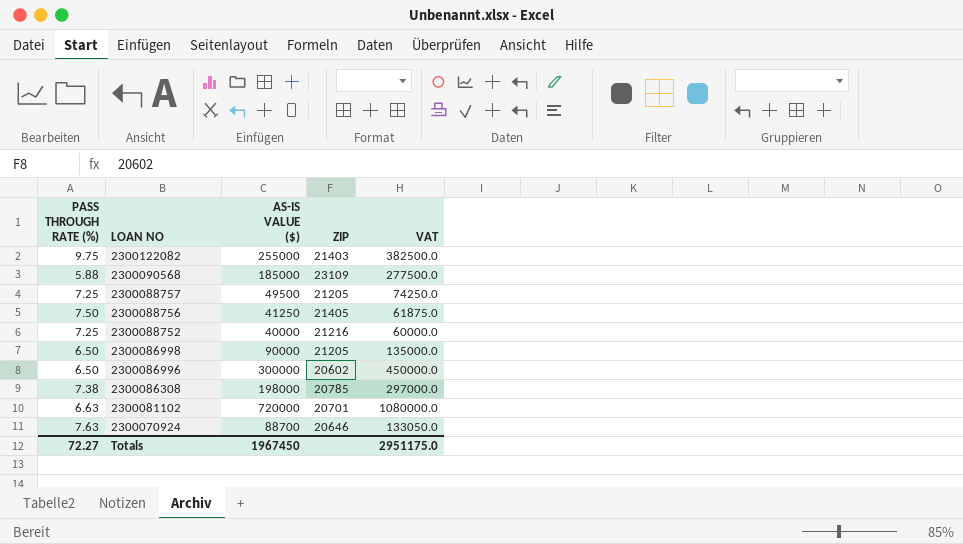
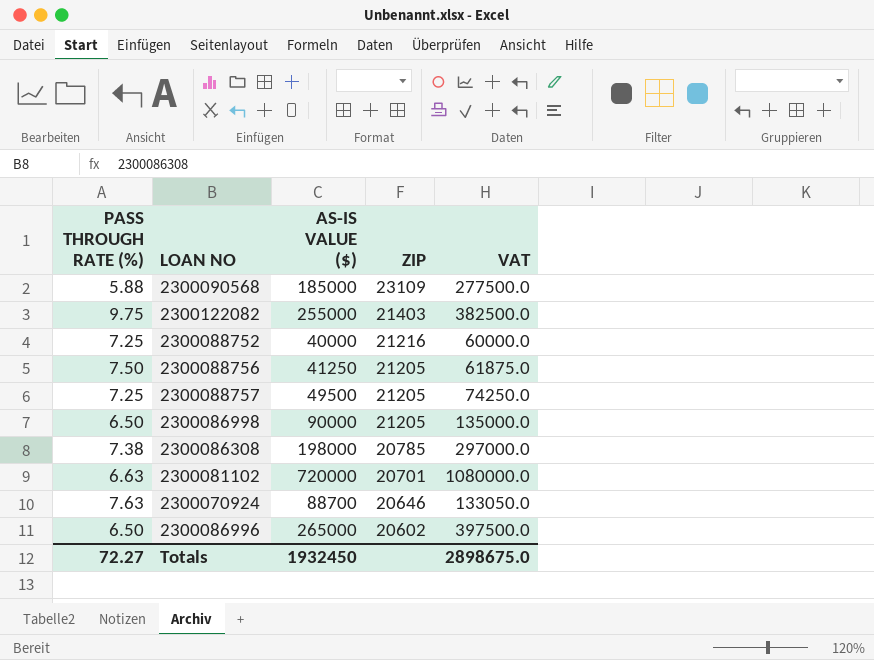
row order: LOAN NO descending -> ZIP descending
2300088756 | ZIP: 21405 -> 21205
2300086996 | AS-IS VALUE ($): 300000 -> 265000
2300086996 | VAT: 450000.0 -> 397500.0
Totals | AS-IS VALUE ($): 1967450 -> 1932450
Totals | VAT: 2951175.0 -> 2898675.0

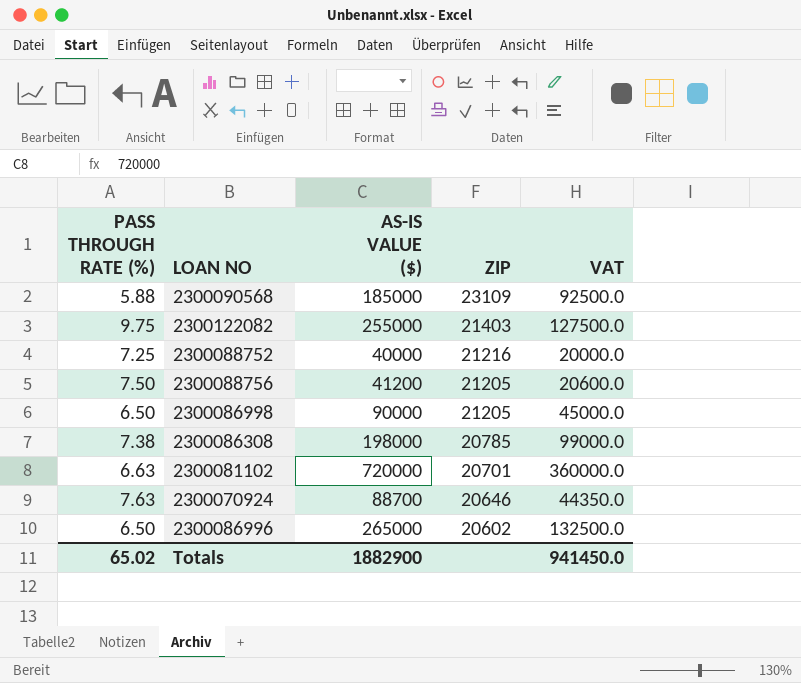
column VAT | formula: [AS-IS VALUE ($)] * 1.5 -> [AS-IS VALUE ($)] * 0.5
row 2300088757: 7.25 | 49500 | 21205 | 74250.0 -> none
2300088756 | AS-IS VALUE ($): 41250 -> 41200
Totals | PASS THROUGH RATE (%): 72.27 -> 65.02
Totals | AS-IS VALUE ($): 1932450 -> 1882900
Totals | VAT: 2898675.0 -> 941450.0

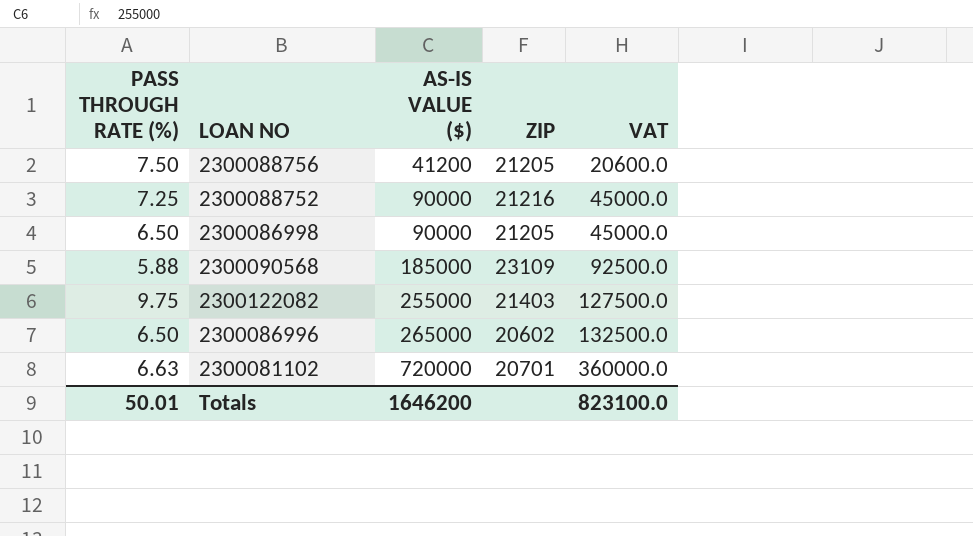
row order: ZIP descending -> AS-IS VALUE ($) ascending
row 2300086308: 7.38 | 198000 | 20785 | 99000.0 -> none
row 2300070924: 7.63 | 88700 | 20646 | 44350.0 -> none
2300088752 | AS-IS VALUE ($): 40000 -> 90000
2300088752 | VAT: 20000.0 -> 45000.0
Totals | PASS THROUGH RATE (%): 65.02 -> 50.01
Totals | AS-IS VALUE ($): 1882900 -> 1646200
Totals | VAT: 941450.0 -> 823100.0

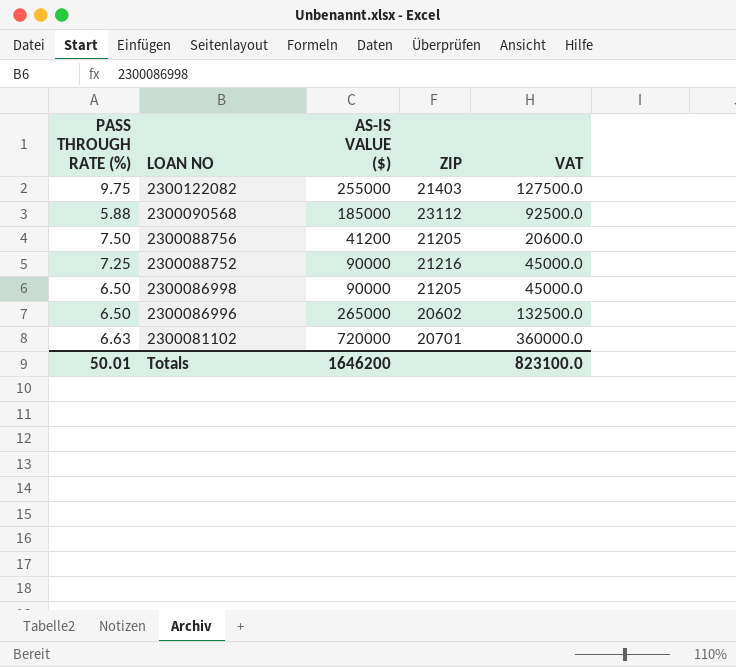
row order: AS-IS VALUE ($) ascending -> LOAN NO descending
2300090568 | ZIP: 23109 -> 23112

